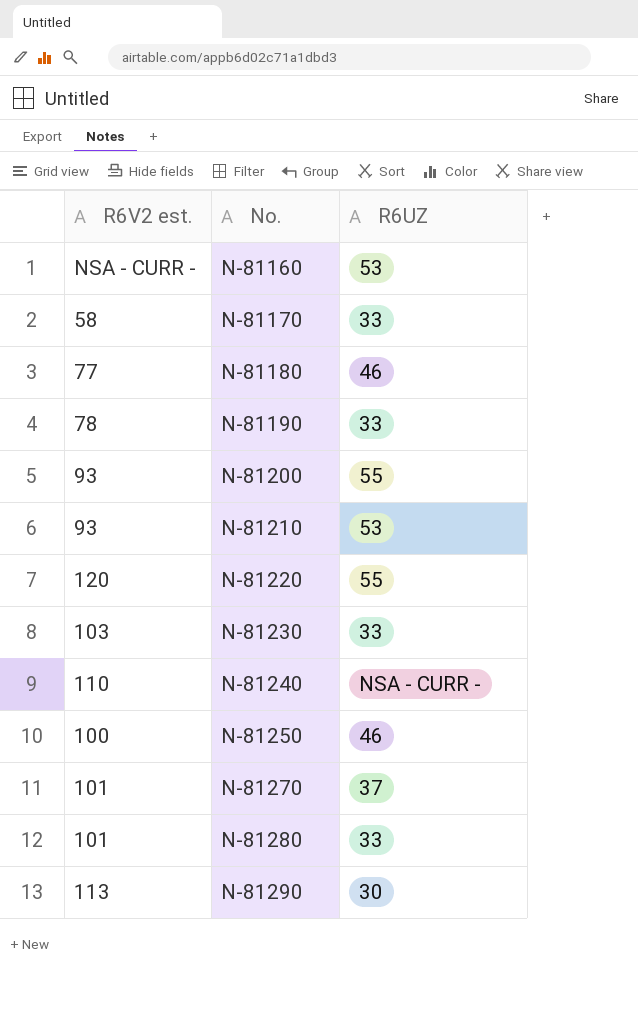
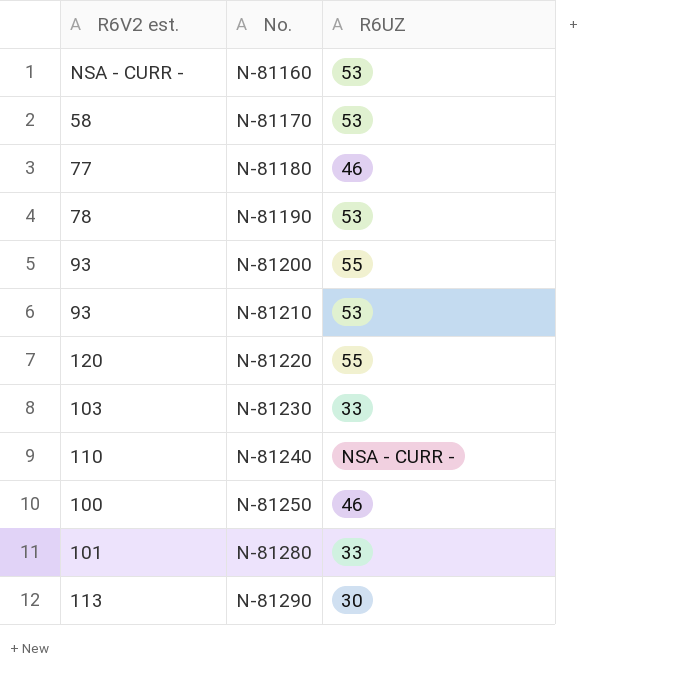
row N-81270: 101 | 37 -> none
N-81170 | R6UZ: 33 -> 53
N-81190 | R6UZ: 33 -> 53

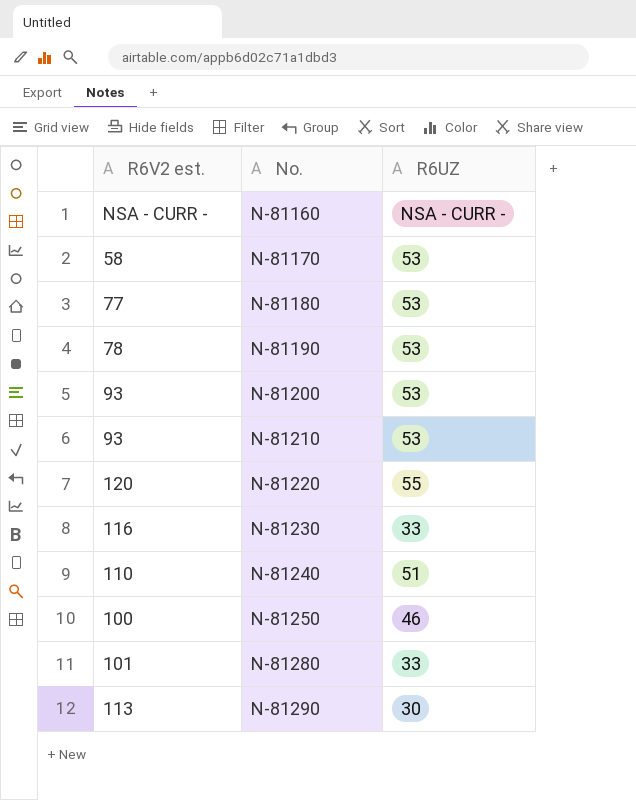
N-81160 | R6UZ: 53 -> NSA - CURR -
N-81180 | R6UZ: 46 -> 53
N-81200 | R6UZ: 55 -> 53
N-81230 | R6V2 est.: 103 -> 116
N-81240 | R6UZ: NSA - CURR - -> 51

